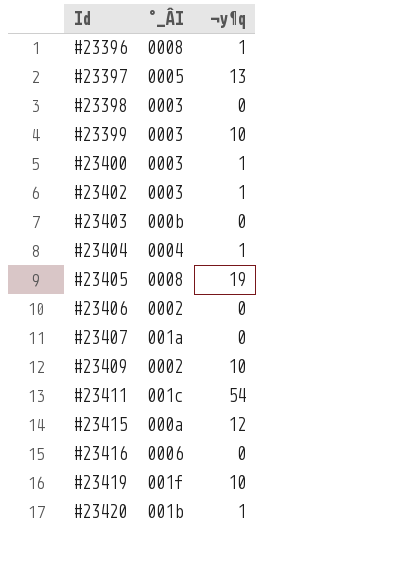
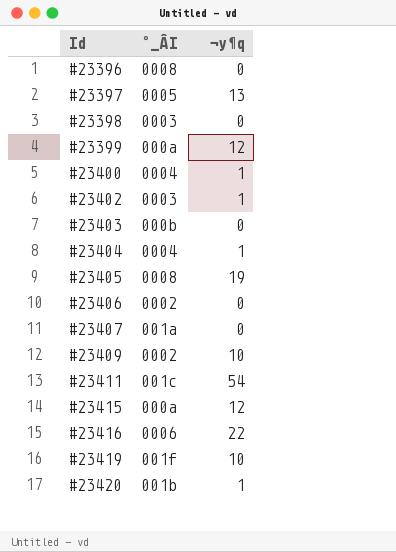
#23396 | ¬y¶q: 1 -> 0
#23399 | °_ÂI: 0003 -> 000a
#23399 | ¬y¶q: 10 -> 12
#23400 | °_ÂI: 0003 -> 0004
#23416 | ¬y¶q: 0 -> 22

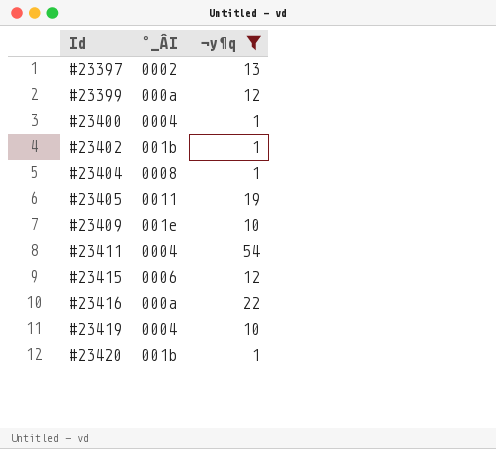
filter: none -> ¬y¶q != 0
#23397 | °_ÂI: 0005 -> 0002
#23402 | °_ÂI: 0003 -> 001b
#23404 | °_ÂI: 0004 -> 0008
#23405 | °_ÂI: 0008 -> 0011
#23409 | °_ÂI: 0002 -> 001e
#23411 | °_ÂI: 001c -> 0004
#23415 | °_ÂI: 000a -> 0006
#23416 | °_ÂI: 0006 -> 000a
#23419 | °_ÂI: 001f -> 0004

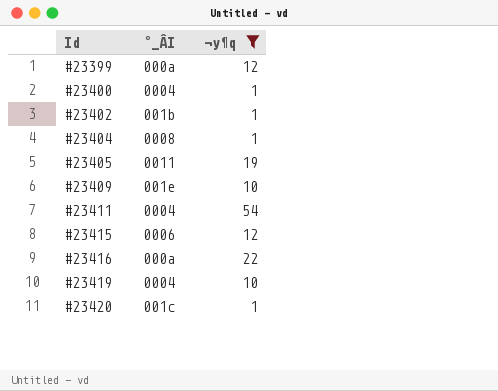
row #23397: 0002 | 13 -> none
#23420 | °_ÂI: 001b -> 001c

